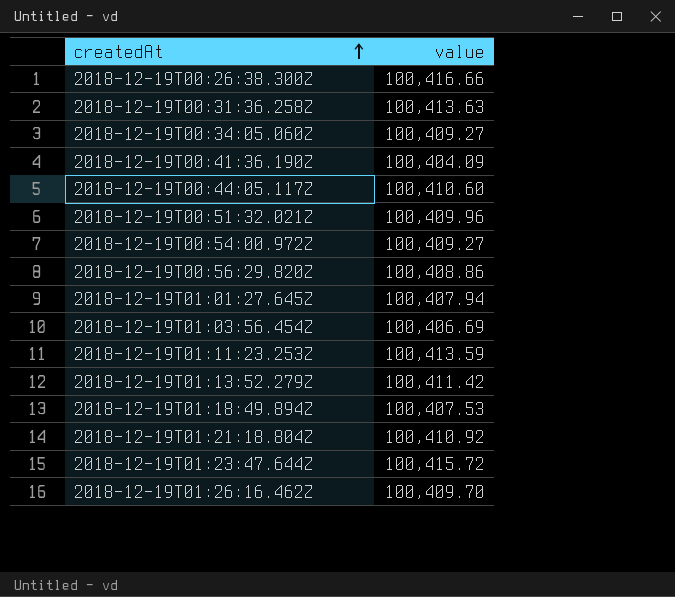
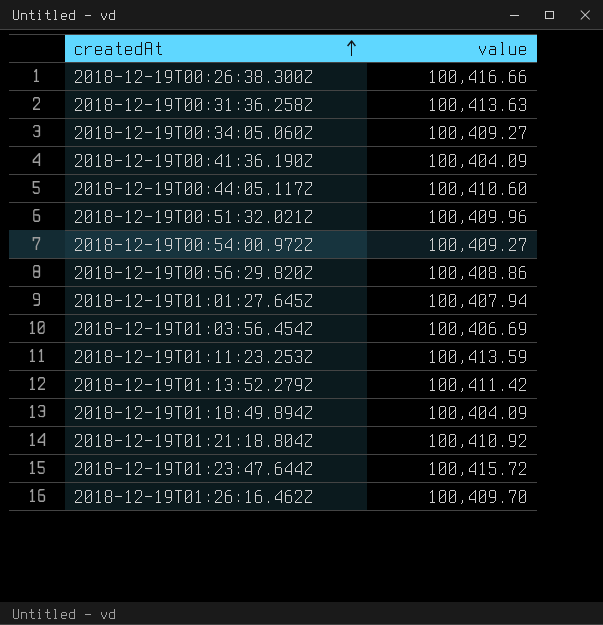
2018-12-19T01:18:49.894Z | value: 100,407.53 -> 100,404.09

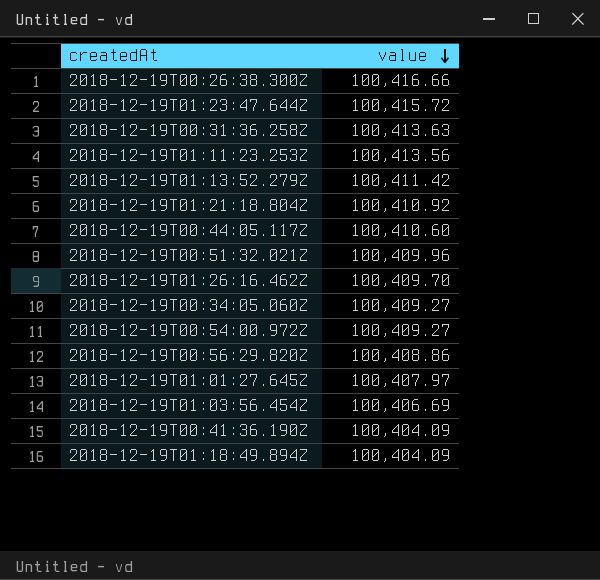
row order: createdAt ascending -> value descending
2018-12-19T01:11:23.253Z | value: 100,413.59 -> 100,413.56
2018-12-19T01:01:27.645Z | value: 100,407.94 -> 100,407.97

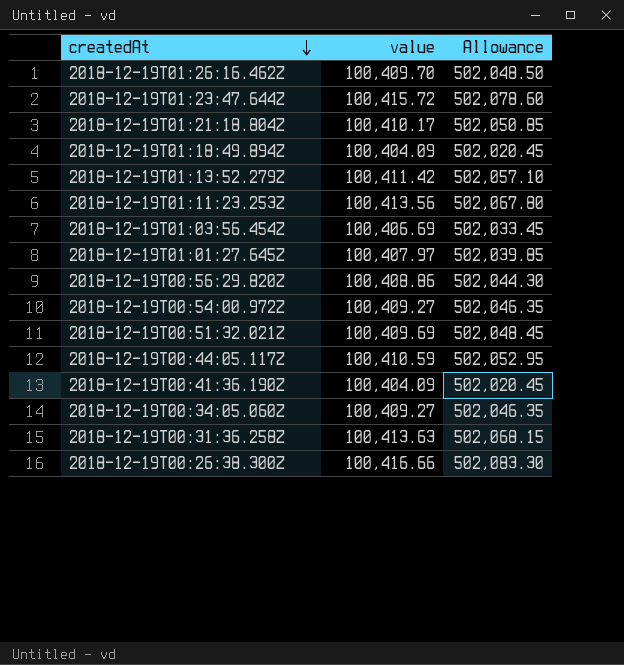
row order: value descending -> createdAt descending
column Allowance | formula: none -> [value] * 5
2018-12-19T01:21:18.804Z | value: 100,410.92 -> 100,410.17
2018-12-19T00:51:32.021Z | value: 100,409.96 -> 100,409.69
2018-12-19T00:44:05.117Z | value: 100,410.60 -> 100,410.59

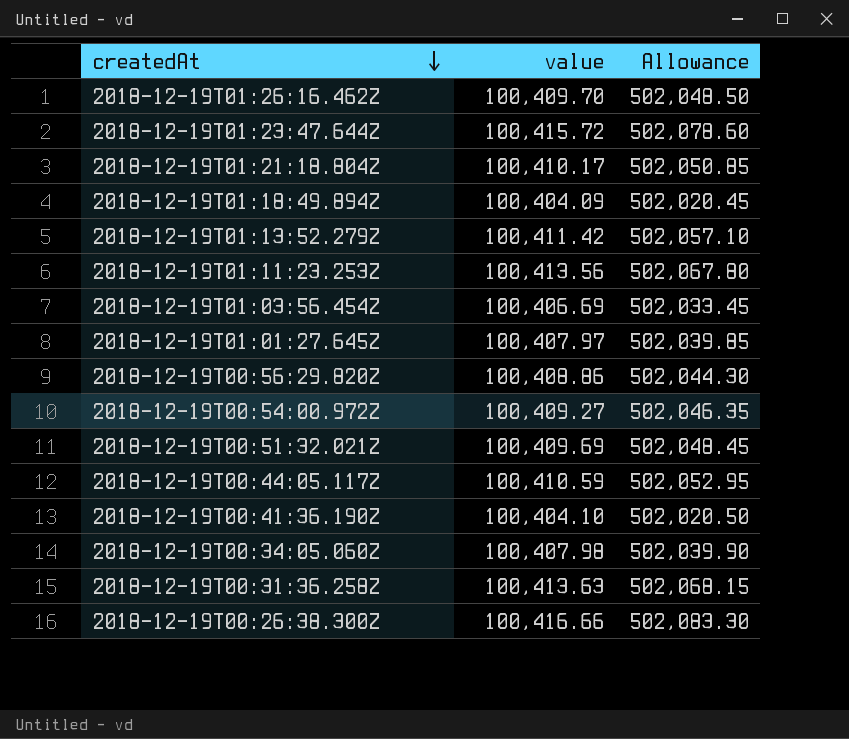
2018-12-19T00:41:36.190Z | value: 100,404.09 -> 100,404.10
2018-12-19T00:41:36.190Z | Allowance: 502,020.45 -> 502,020.50
2018-12-19T00:34:05.060Z | value: 100,409.27 -> 100,407.98
2018-12-19T00:34:05.060Z | Allowance: 502,046.35 -> 502,039.90

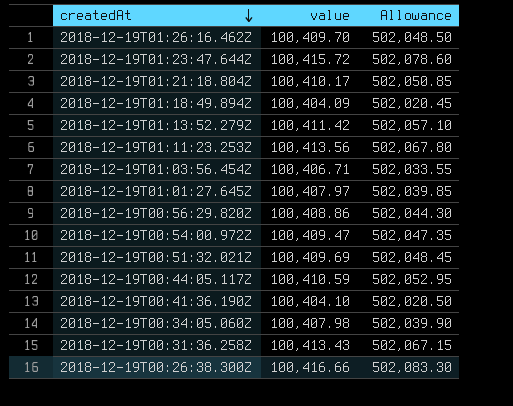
2018-12-19T01:03:56.454Z | value: 100,406.69 -> 100,406.71
2018-12-19T01:03:56.454Z | Allowance: 502,033.45 -> 502,033.55
2018-12-19T00:54:00.972Z | value: 100,409.27 -> 100,409.47
2018-12-19T00:54:00.972Z | Allowance: 502,046.35 -> 502,047.35
2018-12-19T00:31:36.258Z | value: 100,413.63 -> 100,413.43
2018-12-19T00:31:36.258Z | Allowance: 502,068.15 -> 502,067.15

